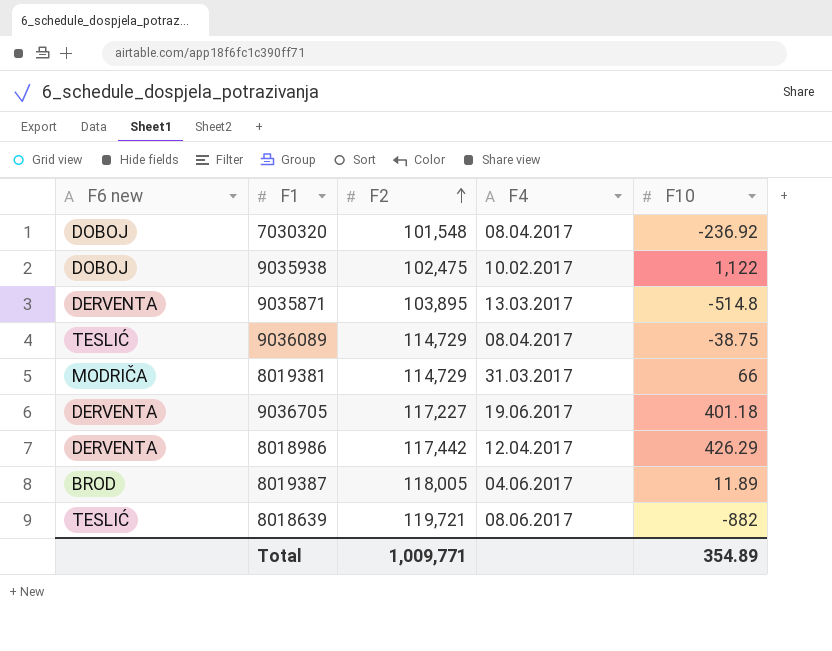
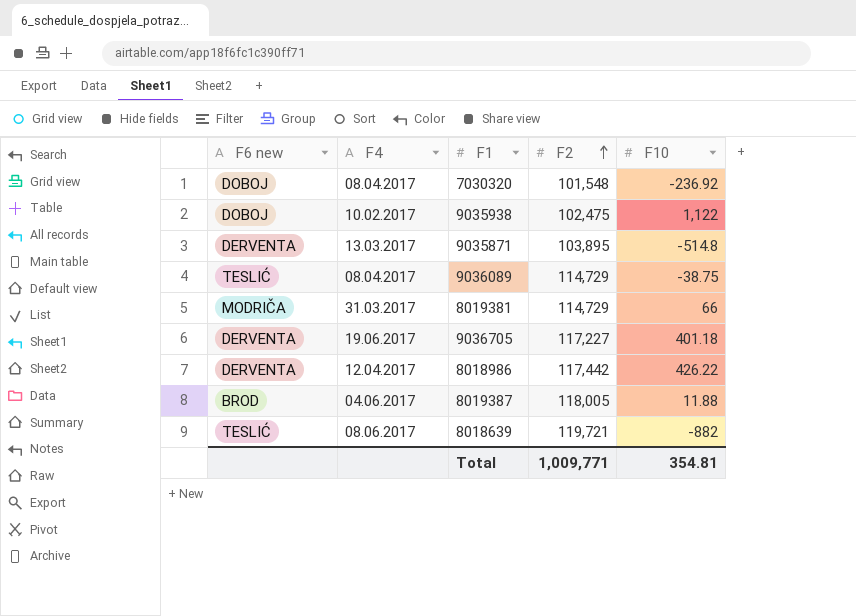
column F4 | position: 4 -> 2
8018986 | F10: 426.29 -> 426.22
8019387 | F10: 11.89 -> 11.88
Total | F10: 354.89 -> 354.81

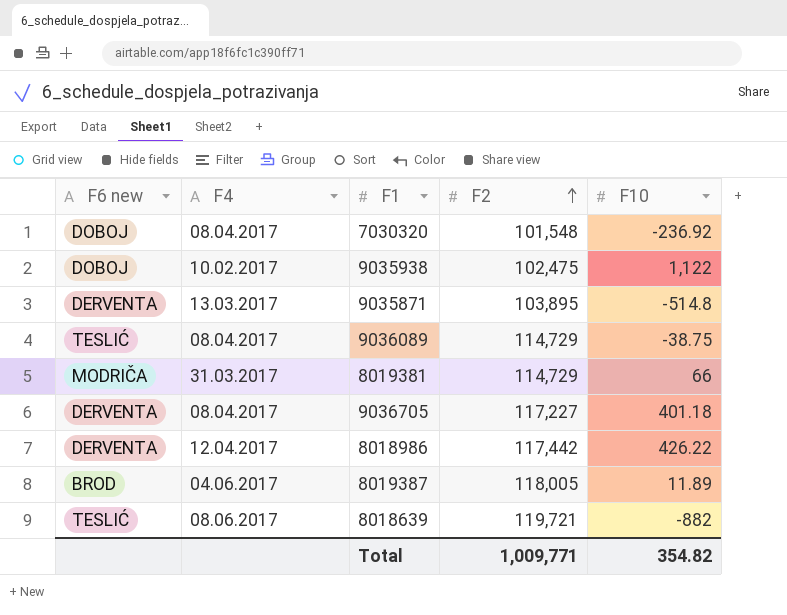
9036705 | F4: 19.06.2017 -> 08.04.2017
8019387 | F10: 11.88 -> 11.89
Total | F10: 354.81 -> 354.82

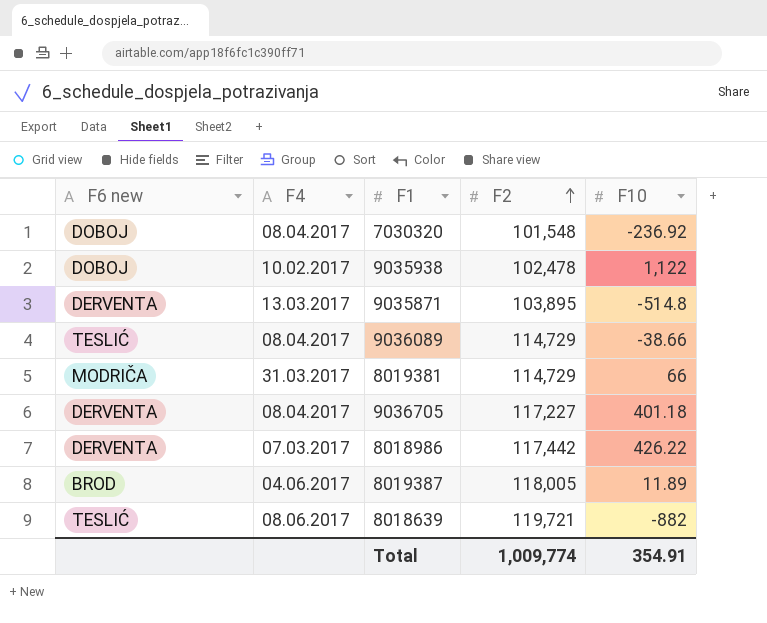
9035938 | F2: 102,475 -> 102,478
9036089 | F10: -38.75 -> -38.66
8018986 | F4: 12.04.2017 -> 07.03.2017
Total | F2: 1,009,771 -> 1,009,774
Total | F10: 354.82 -> 354.91

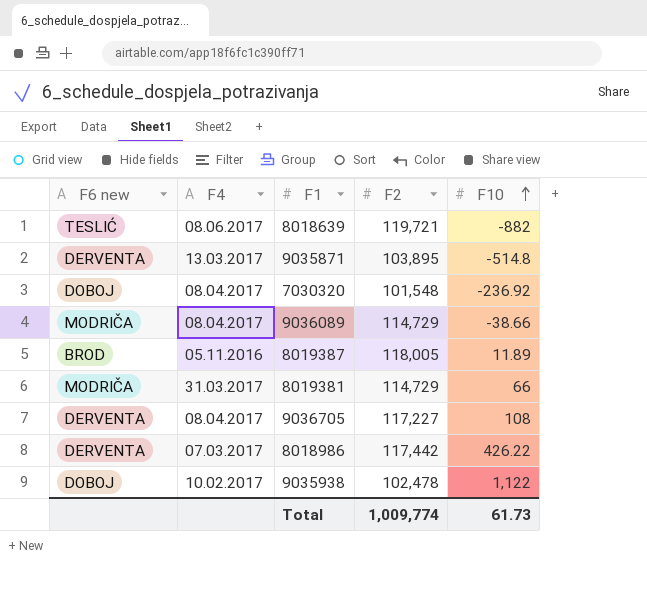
row order: F2 ascending -> F10 ascending
9036089 | F6 new: TESLIĆ -> MODRIČA
8019387 | F4: 04.06.2017 -> 05.11.2016
9036705 | F10: 401.18 -> 108
Total | F10: 354.91 -> 61.73

